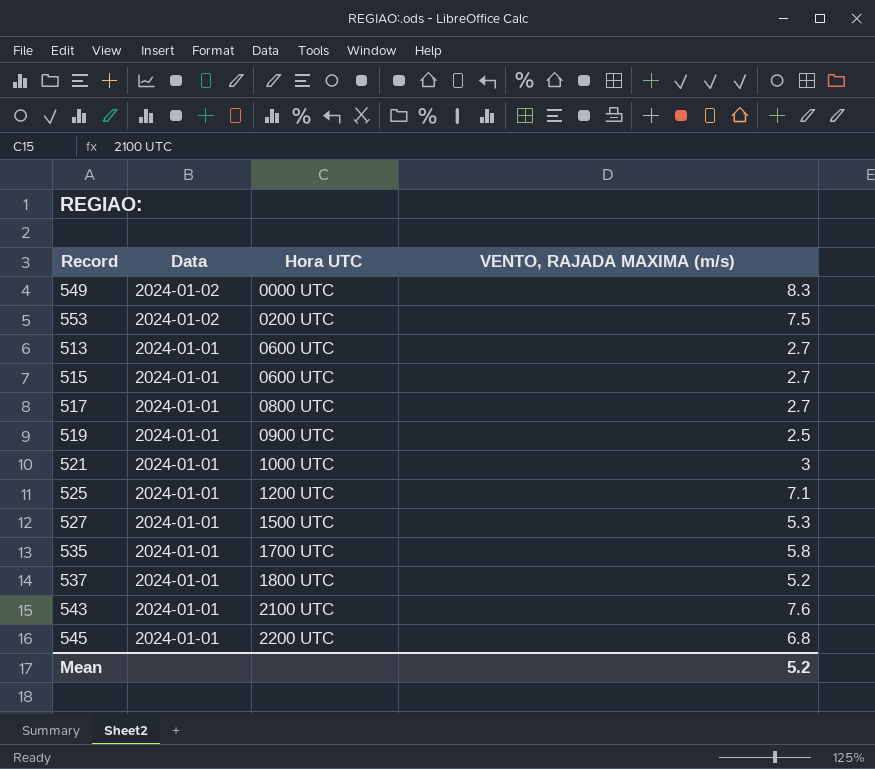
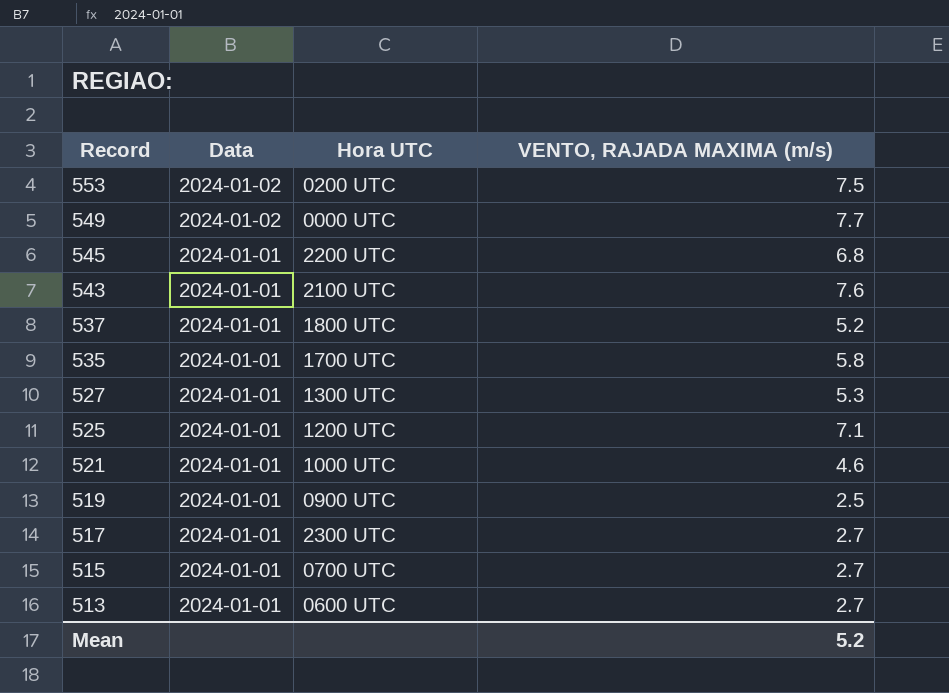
row order: Data descending -> Record descending
549 | VENTO, RAJADA MAXIMA (m/s): 8.3 -> 7.7
527 | Hora UTC: 1500 UTC -> 1300 UTC
521 | VENTO, RAJADA MAXIMA (m/s): 3 -> 4.6
517 | Hora UTC: 0800 UTC -> 2300 UTC
515 | Hora UTC: 0600 UTC -> 0700 UTC

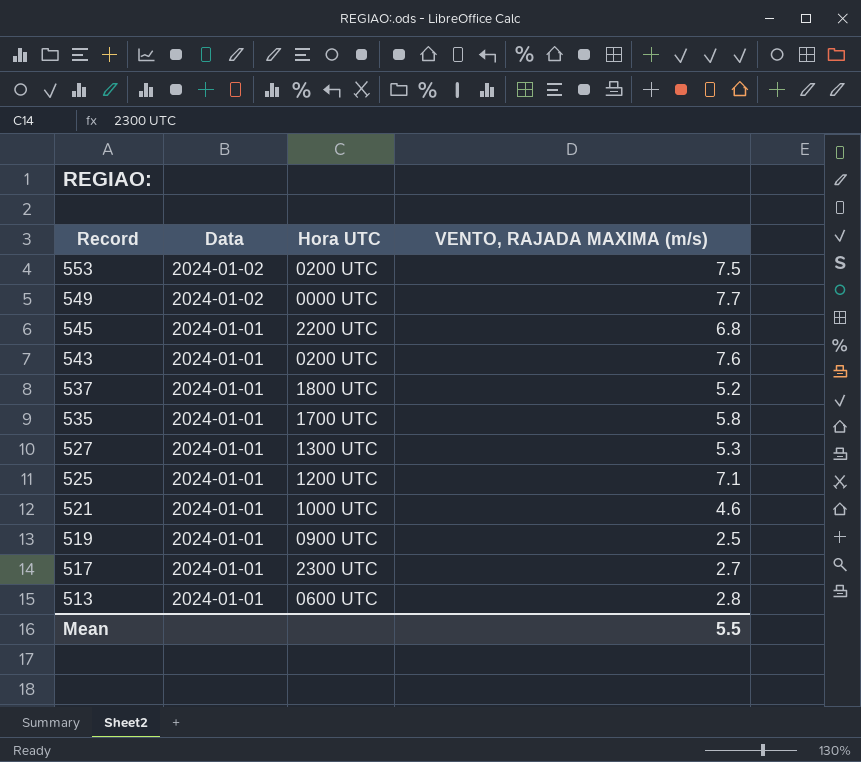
row 515: 2024-01-01 | 0700 UTC | 2.7 -> none
543 | Hora UTC: 2100 UTC -> 0200 UTC
513 | VENTO, RAJADA MAXIMA (m/s): 2.7 -> 2.8
Mean | VENTO, RAJADA MAXIMA (m/s): 5.2 -> 5.5

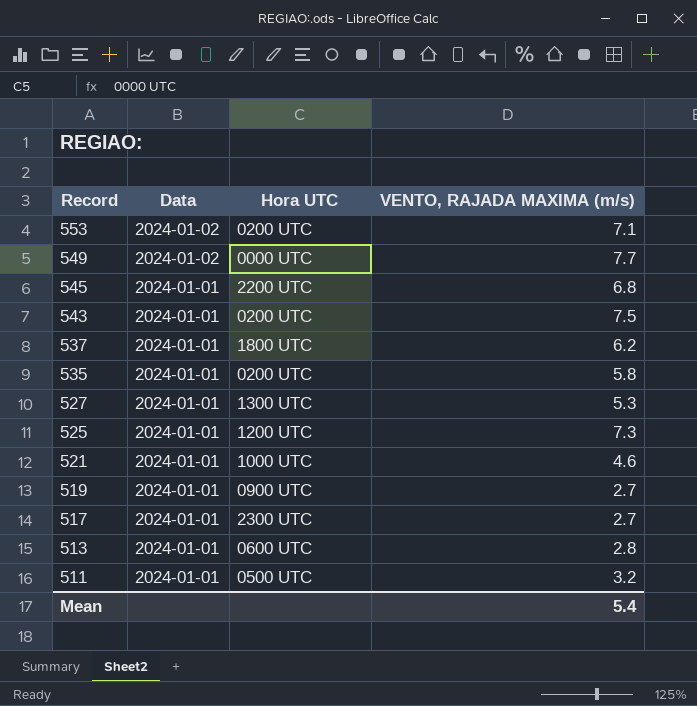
553 | VENTO, RAJADA MAXIMA (m/s): 7.5 -> 7.1
543 | VENTO, RAJADA MAXIMA (m/s): 7.6 -> 7.5
537 | VENTO, RAJADA MAXIMA (m/s): 5.2 -> 6.2
535 | Hora UTC: 1700 UTC -> 0200 UTC
525 | VENTO, RAJADA MAXIMA (m/s): 7.1 -> 7.3
519 | VENTO, RAJADA MAXIMA (m/s): 2.5 -> 2.7
row 511: none -> 2024-01-01 | 0500 UTC | 3.2
Mean | VENTO, RAJADA MAXIMA (m/s): 5.5 -> 5.4

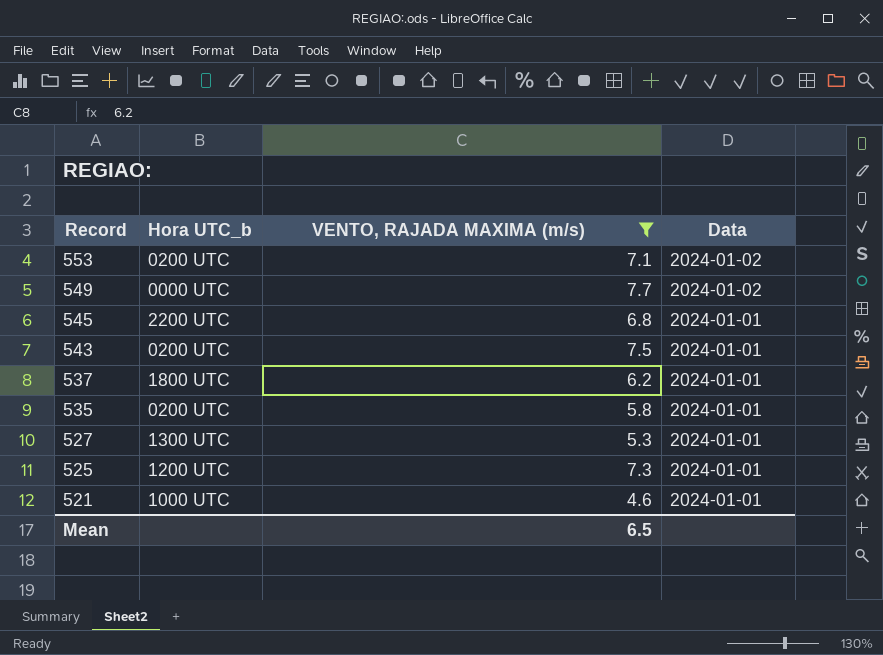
filter: none -> VENTO, RAJADA MAXIMA (m/s) >= 4.6
column name: Hora UTC -> Hora UTC_b
column Data | position: 2 -> 4
Mean | VENTO, RAJADA MAXIMA (m/s): 5.4 -> 6.5

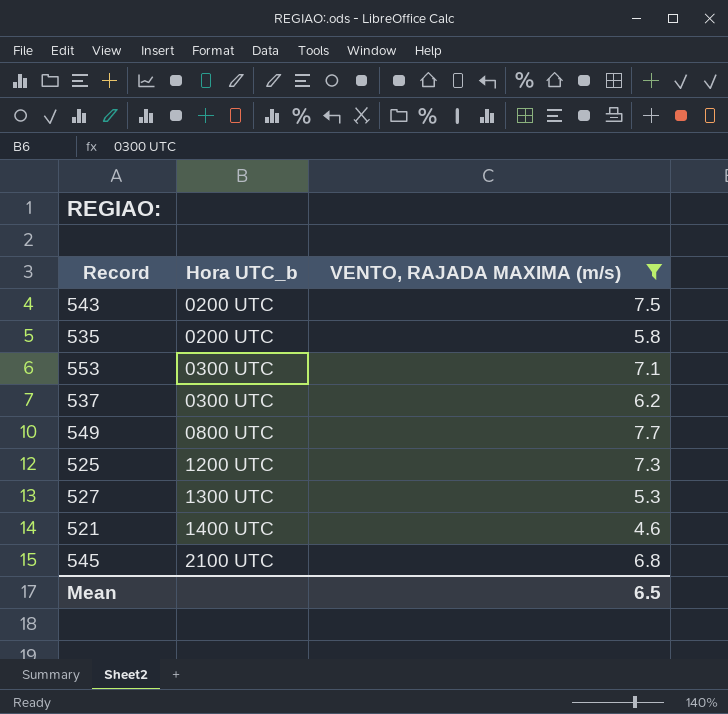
row order: Record descending -> Hora UTC_b ascending
column Data | position: 4 -> none
553 | Hora UTC_b: 0200 UTC -> 0300 UTC
537 | Hora UTC_b: 1800 UTC -> 0300 UTC
549 | Hora UTC_b: 0000 UTC -> 0800 UTC
521 | Hora UTC_b: 1000 UTC -> 1400 UTC
545 | Hora UTC_b: 2200 UTC -> 2100 UTC

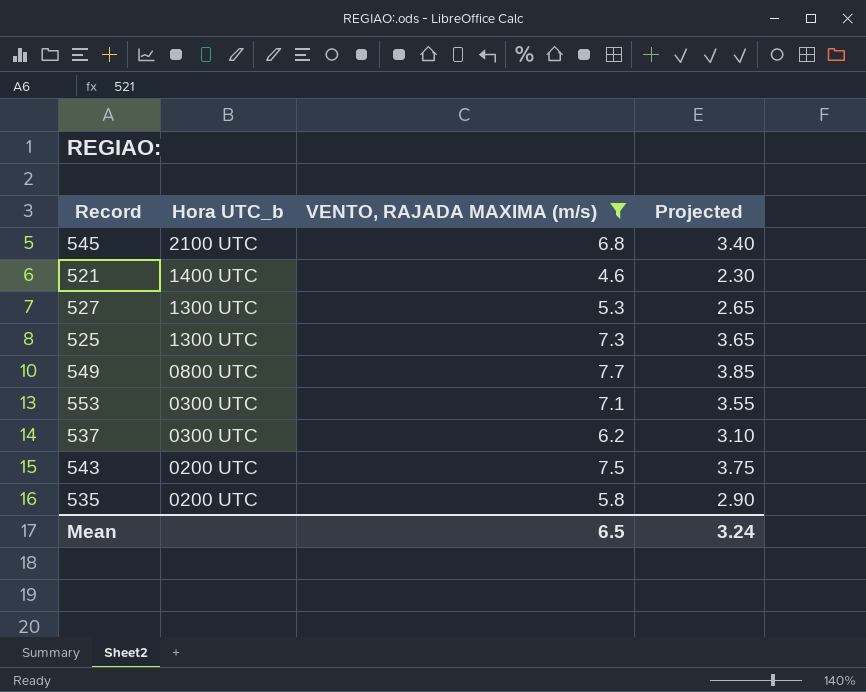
row order: Hora UTC_b ascending -> Hora UTC_b descending
column Projected | formula: none -> [VENTO, RAJADA MAXIMA (m/s)] * 0.5
525 | Hora UTC_b: 1200 UTC -> 1300 UTC

